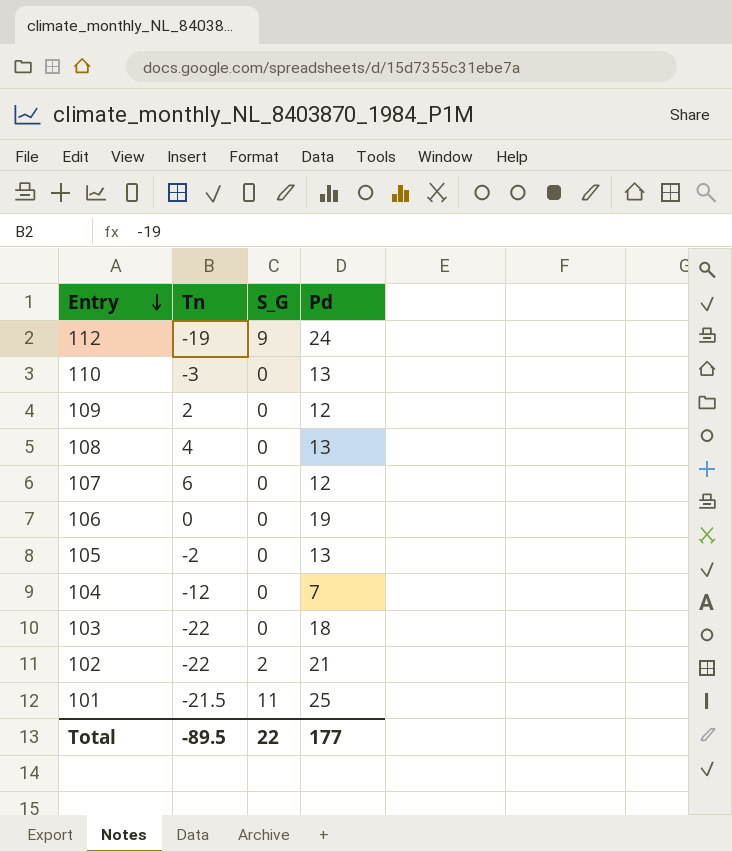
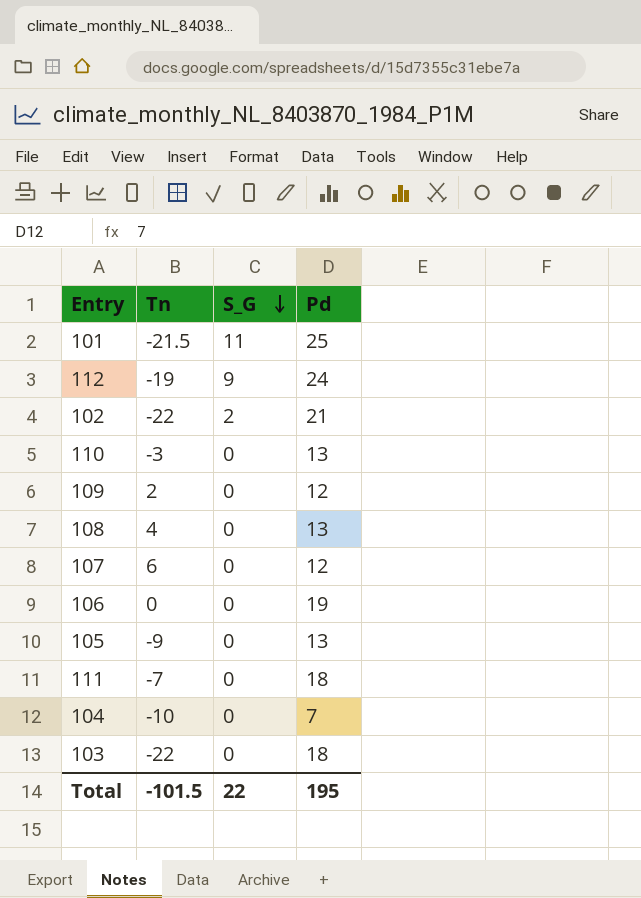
row order: Entry descending -> S_G descending
105 | Tn: -2 -> -9
row 111: none -> -7 | 0 | 18
104 | Tn: -12 -> -10
Total | Tn: -89.5 -> -101.5
Total | Pd: 177 -> 195

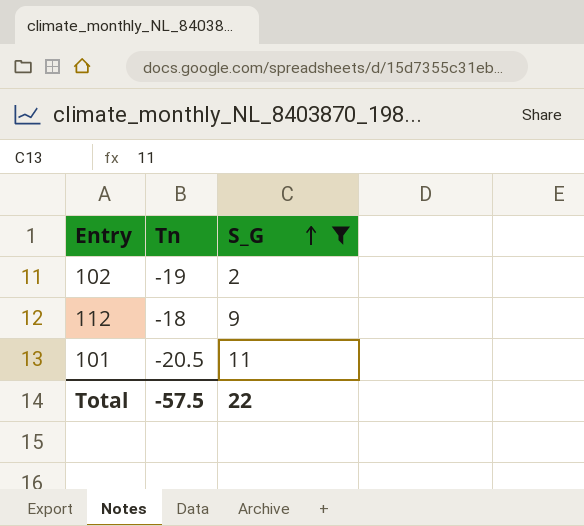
filter: none -> S_G != 0
row order: S_G descending -> S_G ascending
column Pd | position: 4 -> none
102 | Tn: -22 -> -19
112 | Tn: -19 -> -18
101 | Tn: -21.5 -> -20.5
Total | Tn: -101.5 -> -57.5

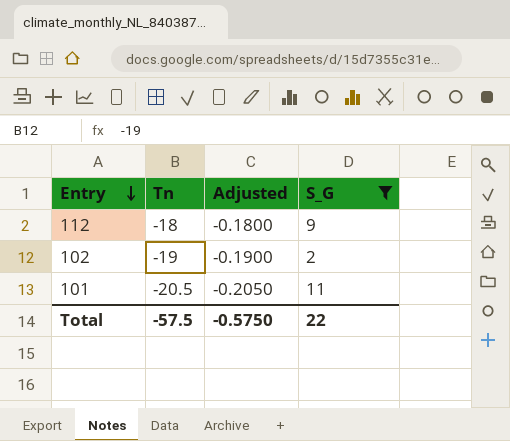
row order: S_G ascending -> Entry descending
column Adjusted | formula: none -> [Tn] * 0.01

